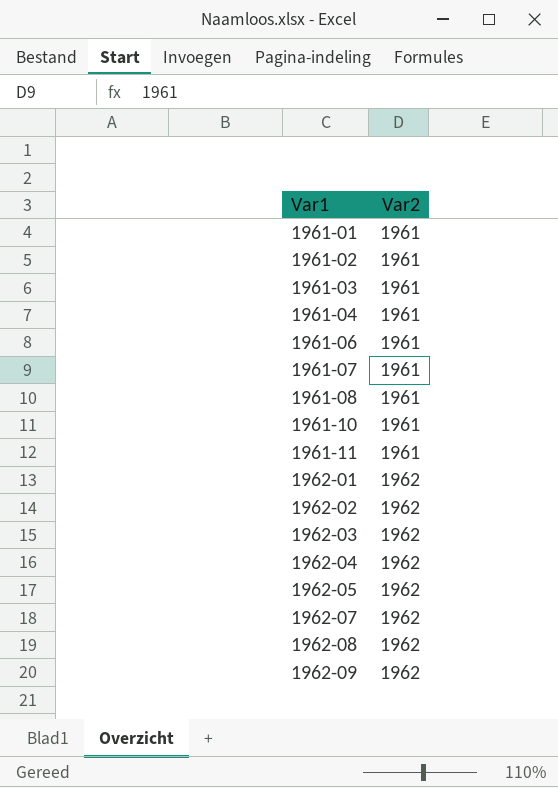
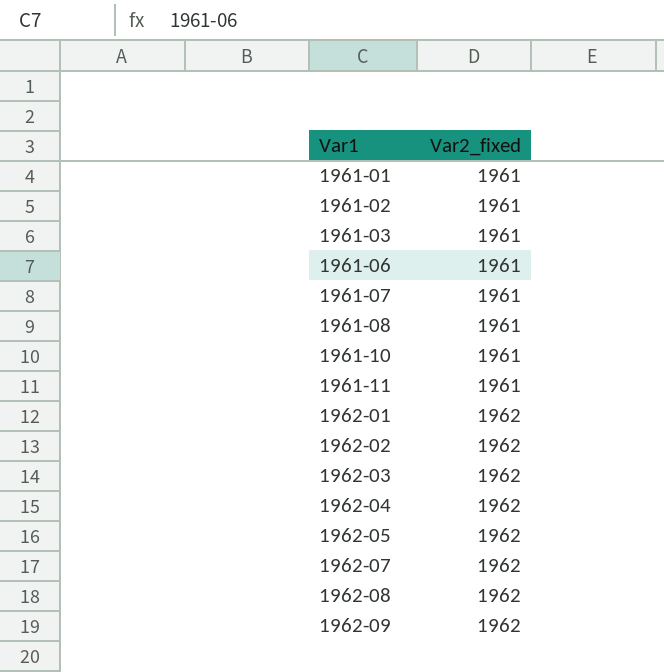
column name: Var2 -> Var2_fixed
row 1961-04: 1961 -> none

